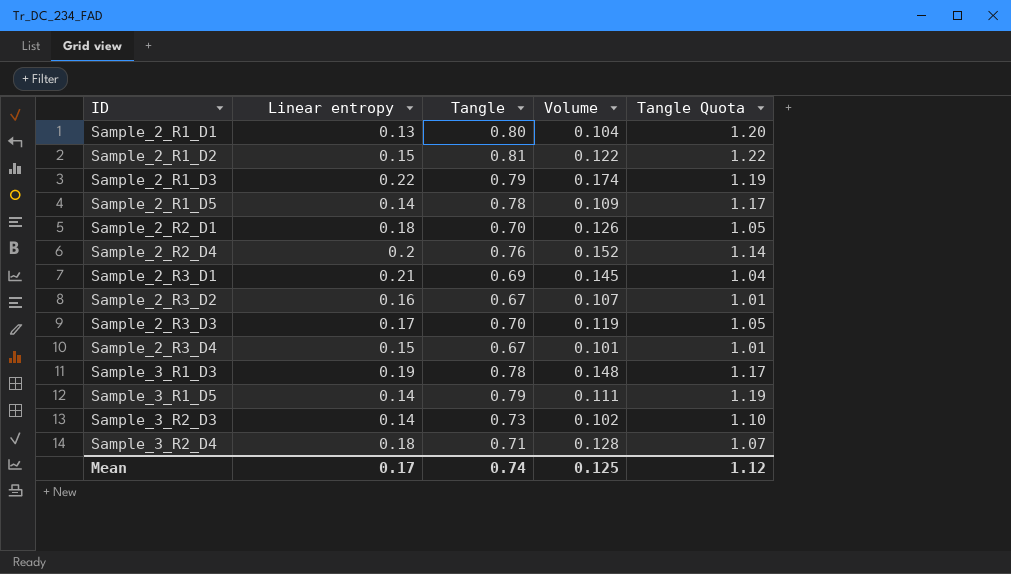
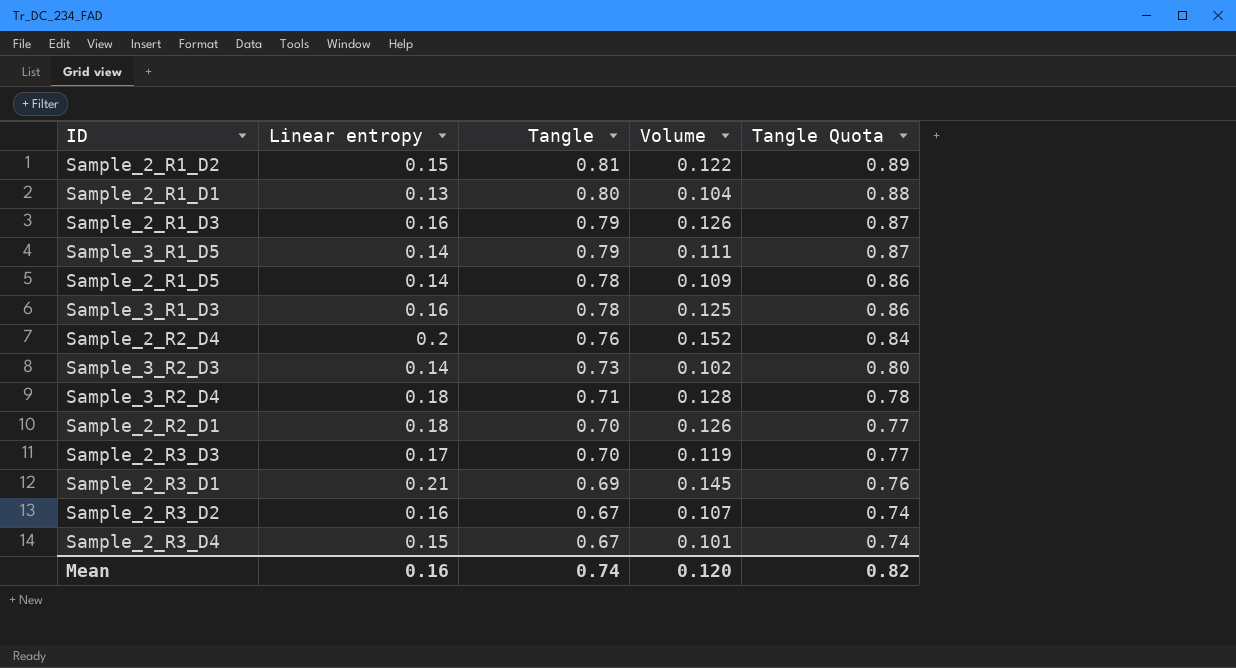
row order: ID ascending -> Tangle descending
column Tangle Quota | formula: [Tangle] * 1.5 -> [Tangle] * 1.1
Sample_2_R1_D3 | Linear entropy: 0.22 -> 0.16
Sample_2_R1_D3 | Volume: 0.174 -> 0.126
Sample_3_R1_D3 | Linear entropy: 0.19 -> 0.16
Sample_3_R1_D3 | Volume: 0.148 -> 0.125
Mean | Linear entropy: 0.17 -> 0.16
Mean | Volume: 0.125 -> 0.120
Mean | Tangle Quota: 1.12 -> 0.82

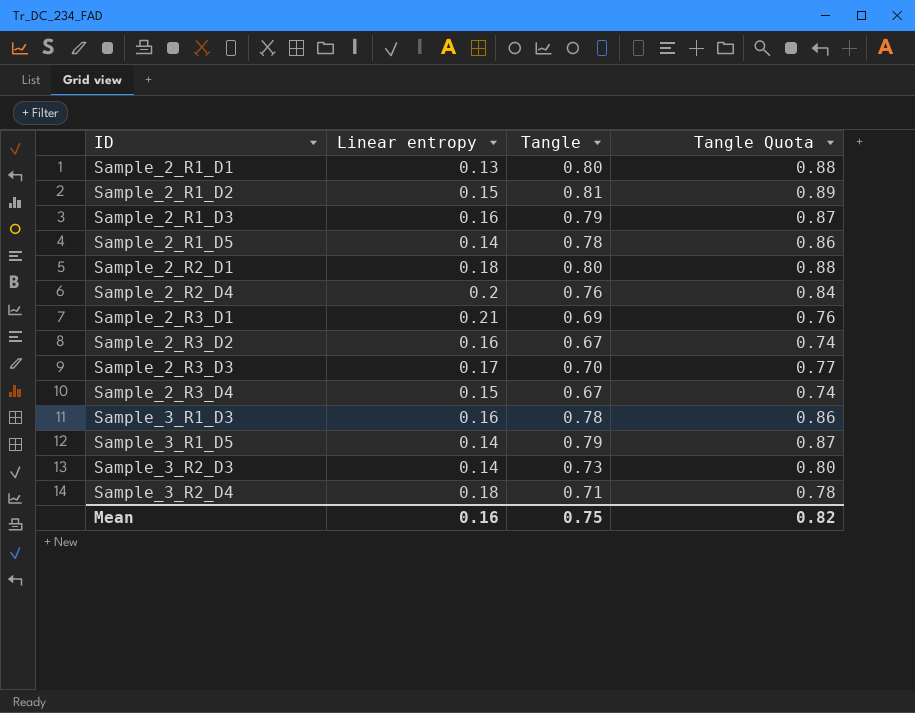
row order: Tangle descending -> ID ascending
column Volume | formula: [Linear entropy] * [Tangle] -> none
Sample_2_R2_D1 | Tangle: 0.70 -> 0.80
Sample_2_R2_D1 | Tangle Quota: 0.77 -> 0.88
Mean | Tangle: 0.74 -> 0.75

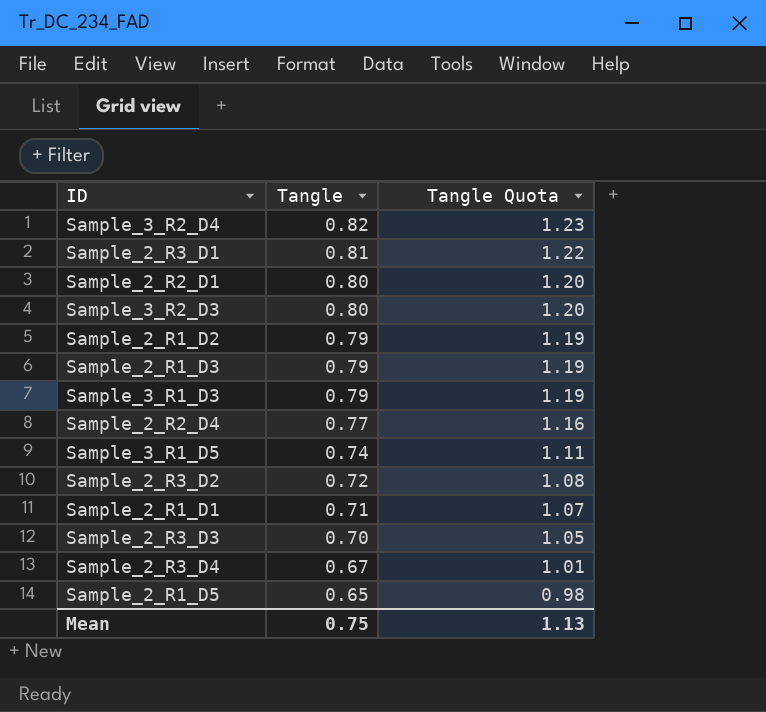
row order: ID ascending -> Tangle descending
column Linear entropy | position: 2 -> none
column Tangle Quota | formula: [Tangle] * 1.1 -> [Tangle] * 1.5
Sample_3_R2_D4 | Tangle: 0.71 -> 0.82
Sample_2_R3_D1 | Tangle: 0.69 -> 0.81
Sample_3_R2_D3 | Tangle: 0.73 -> 0.80
Sample_2_R1_D2 | Tangle: 0.81 -> 0.79
Sample_3_R1_D3 | Tangle: 0.78 -> 0.79
Sample_2_R2_D4 | Tangle: 0.76 -> 0.77
Sample_3_R1_D5 | Tangle: 0.79 -> 0.74
Sample_2_R3_D2 | Tangle: 0.67 -> 0.72
Sample_2_R1_D1 | Tangle: 0.80 -> 0.71
Sample_2_R1_D5 | Tangle: 0.78 -> 0.65
Mean | Tangle Quota: 0.82 -> 1.13

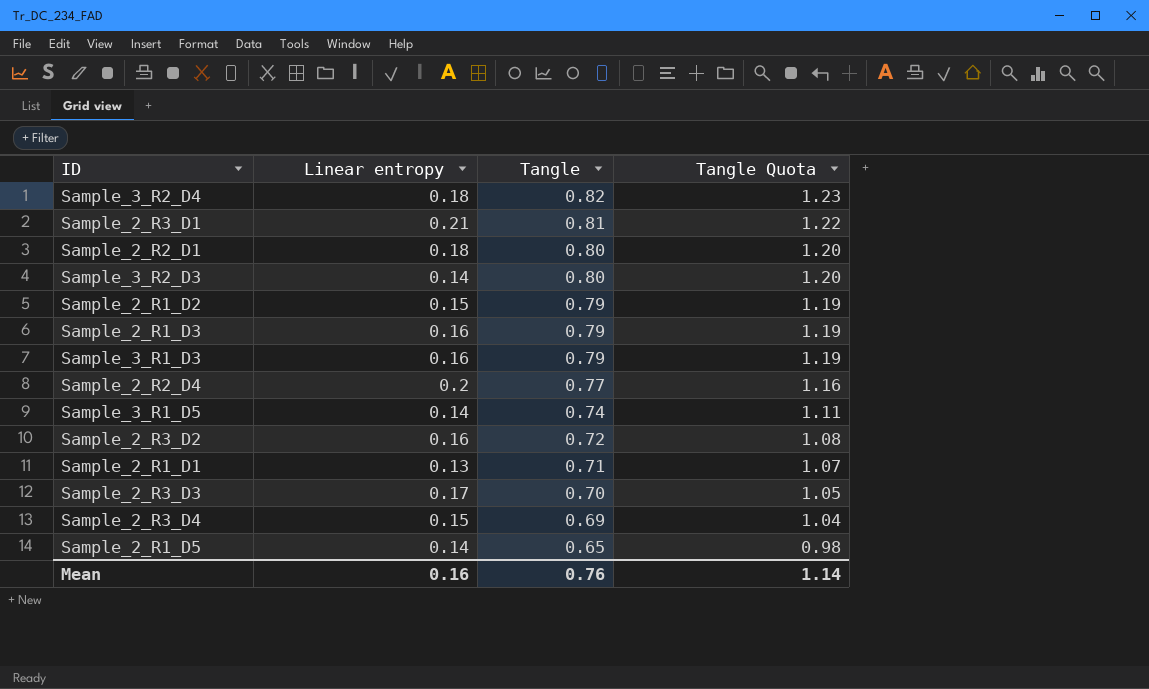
column Linear entropy | position: none -> 2
Sample_2_R3_D4 | Tangle: 0.67 -> 0.69
Sample_2_R3_D4 | Tangle Quota: 1.01 -> 1.04
Mean | Tangle: 0.75 -> 0.76
Mean | Tangle Quota: 1.13 -> 1.14

